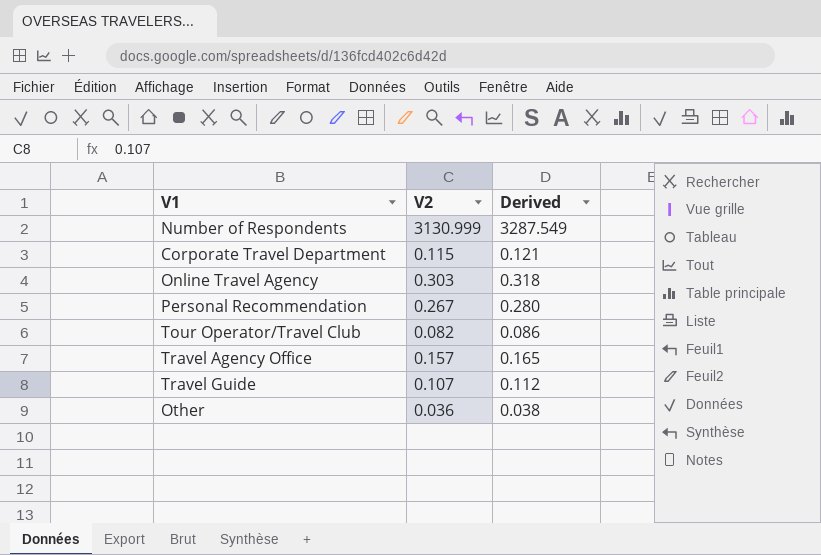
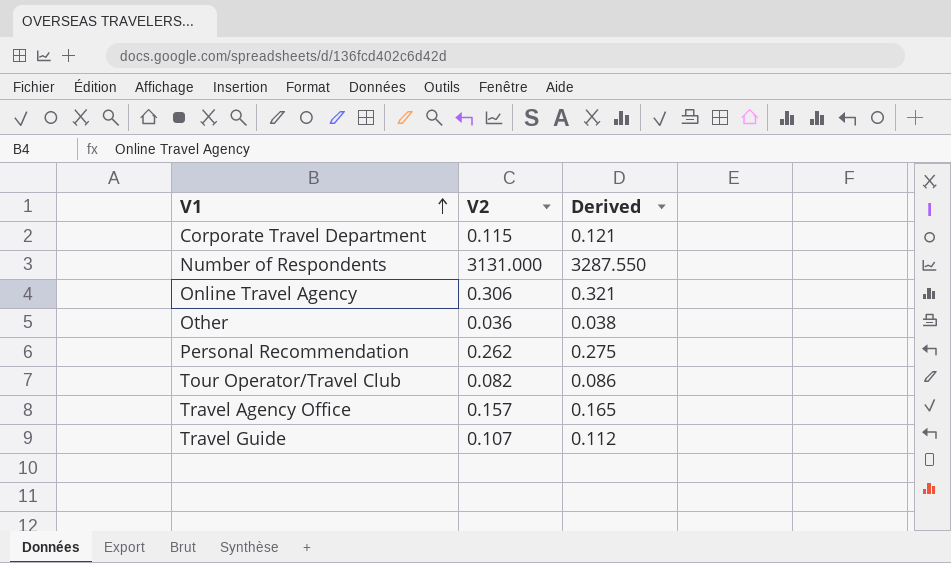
row order: none -> V1 ascending
Number of Respondents | V2: 3130.999 -> 3131.000
Number of Respondents | Derived: 3287.549 -> 3287.550
Online Travel Agency | V2: 0.303 -> 0.306
Online Travel Agency | Derived: 0.318 -> 0.321
Personal Recommendation | V2: 0.267 -> 0.262
Personal Recommendation | Derived: 0.280 -> 0.275

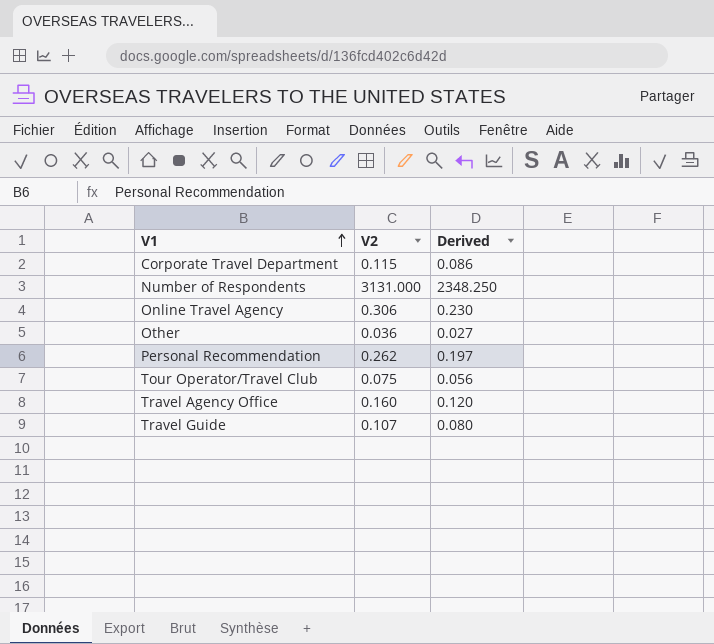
column Derived | formula: [V2] * 1.05 -> [V2] * 0.75
Tour Operator/Travel Club | V2: 0.082 -> 0.075
Travel Agency Office | V2: 0.157 -> 0.160

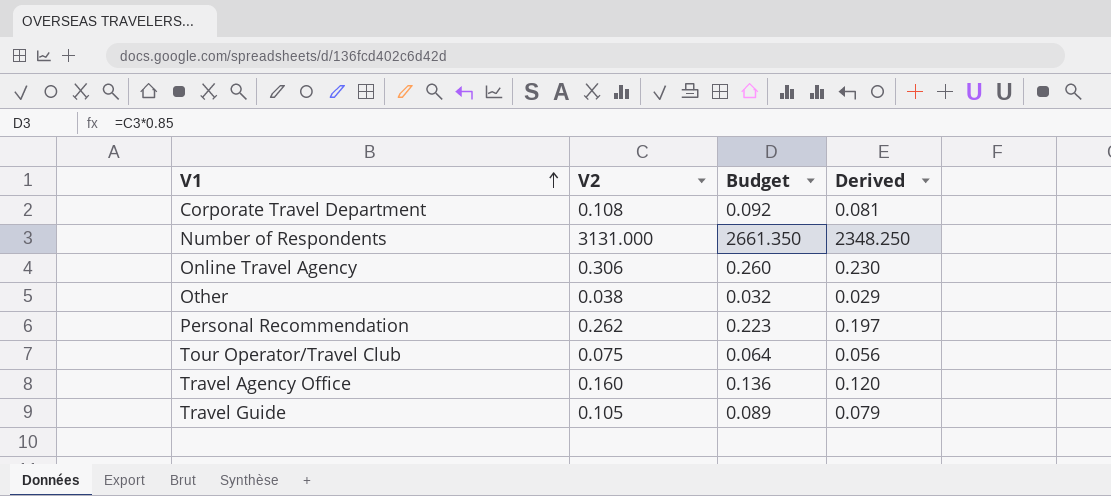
column Budget | formula: none -> [V2] * 0.85
Corporate Travel Department | V2: 0.115 -> 0.108
Corporate Travel Department | Derived: 0.086 -> 0.081
Other | V2: 0.036 -> 0.038
Other | Derived: 0.027 -> 0.029
Travel Guide | V2: 0.107 -> 0.105
Travel Guide | Derived: 0.080 -> 0.079

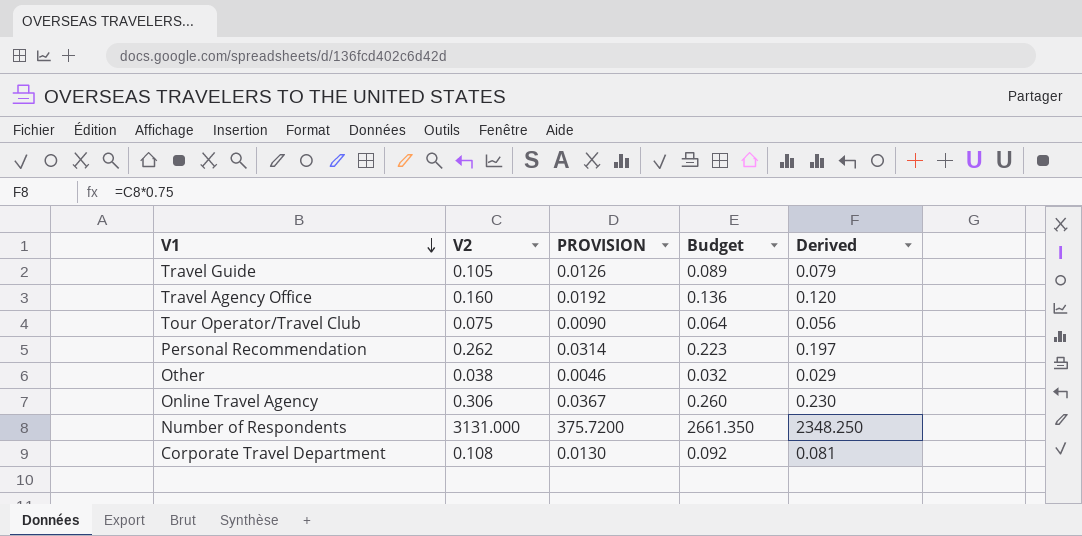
row order: V1 ascending -> V1 descending
column PROVISION | formula: none -> [V2] * 0.12

